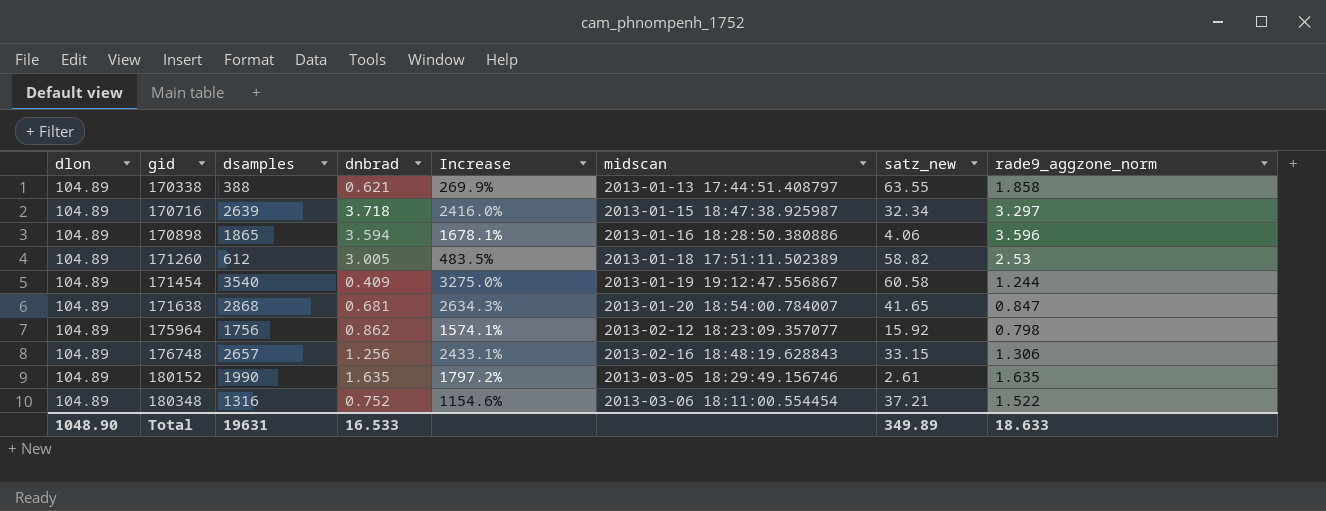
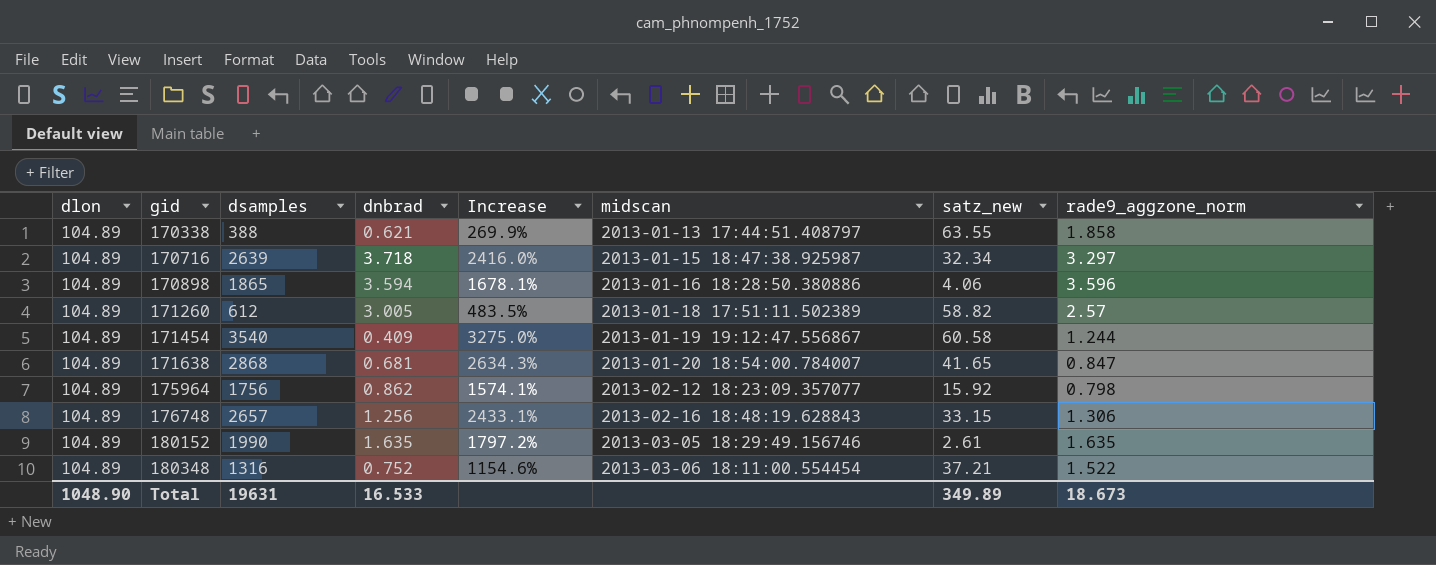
171260 | rade9_aggzone_norm: 2.53 -> 2.57
Total | rade9_aggzone_norm: 18.633 -> 18.673

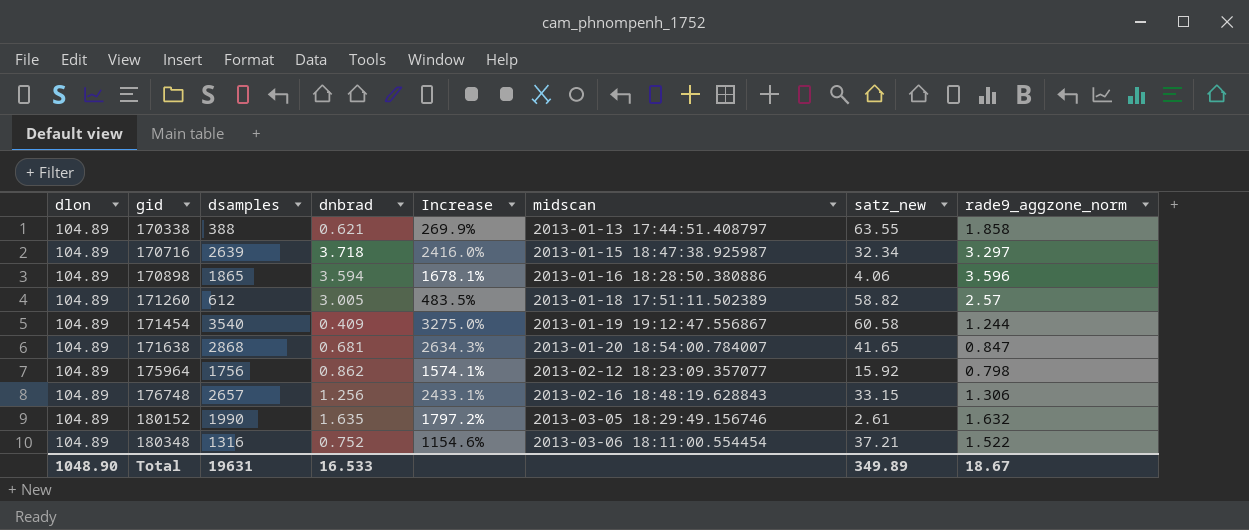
180152 | rade9_aggzone_norm: 1.635 -> 1.632
Total | rade9_aggzone_norm: 18.673 -> 18.67

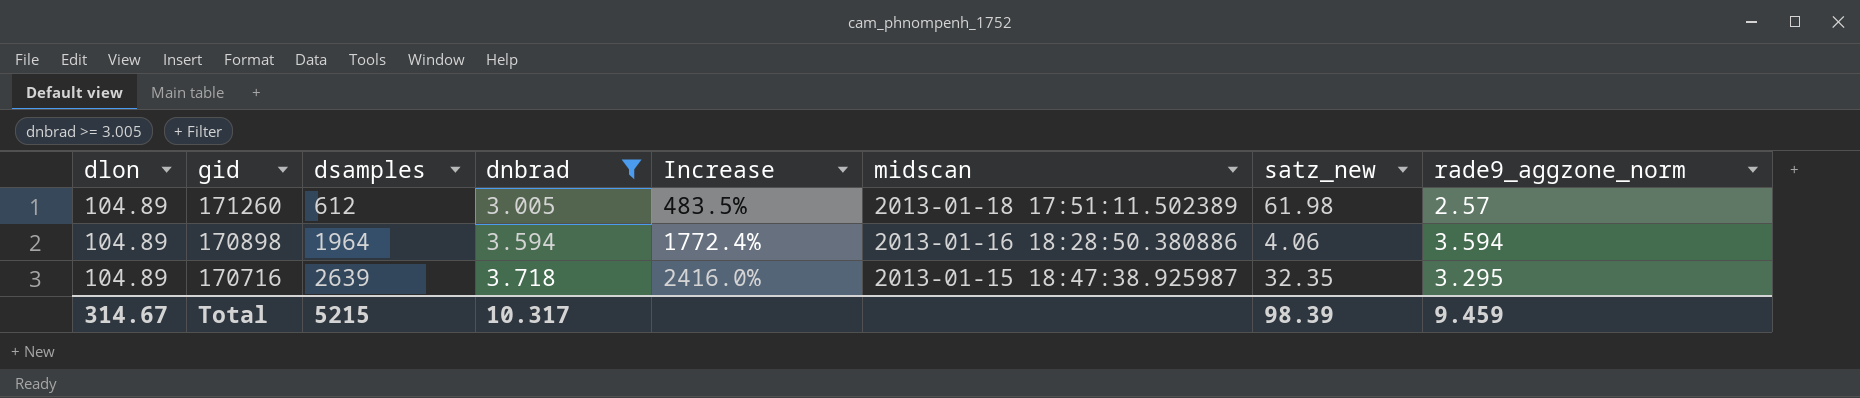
filter: none -> dnbrad >= 3.005
row order: gid ascending -> gid descending
171260 | satz_new: 58.82 -> 61.98
170898 | dsamples: 1865 -> 1964
170898 | Increase: 1678.1% -> 1772.4%
170898 | rade9_aggzone_norm: 3.596 -> 3.594
170716 | satz_new: 32.34 -> 32.35
170716 | rade9_aggzone_norm: 3.297 -> 3.295
Total | dlon: 1048.90 -> 314.67
Total | dsamples: 19631 -> 5215
Total | dnbrad: 16.533 -> 10.317
Total | satz_new: 349.89 -> 98.39
Total | rade9_aggzone_norm: 18.67 -> 9.459

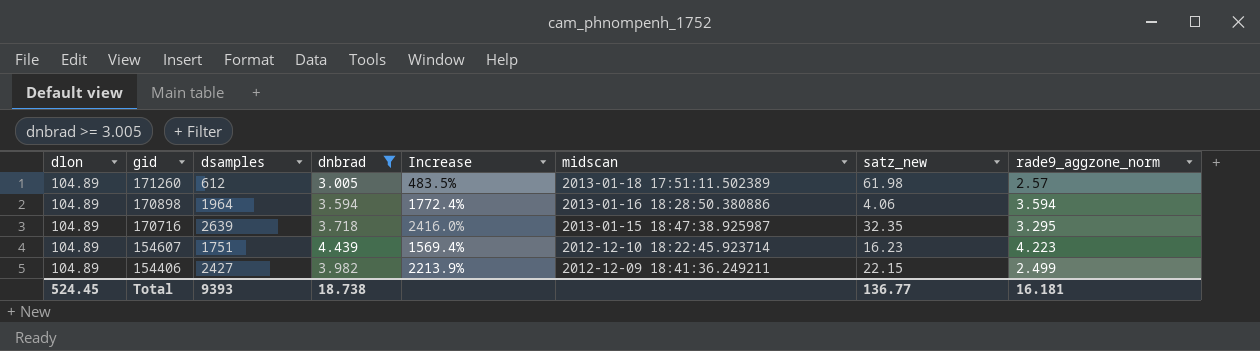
row 154607: none -> 104.89 | 1751 | 4.439 | 1569.4% | 2012-12-10 18:22:45.923714 | 16.23 | 4.223
row 154406: none -> 104.89 | 2427 | 3.982 | 2213.9% | 2012-12-09 18:41:36.249211 | 22.15 | 2.499
Total | dlon: 314.67 -> 524.45
Total | dsamples: 5215 -> 9393
Total | dnbrad: 10.317 -> 18.738
Total | satz_new: 98.39 -> 136.77
Total | rade9_aggzone_norm: 9.459 -> 16.181

